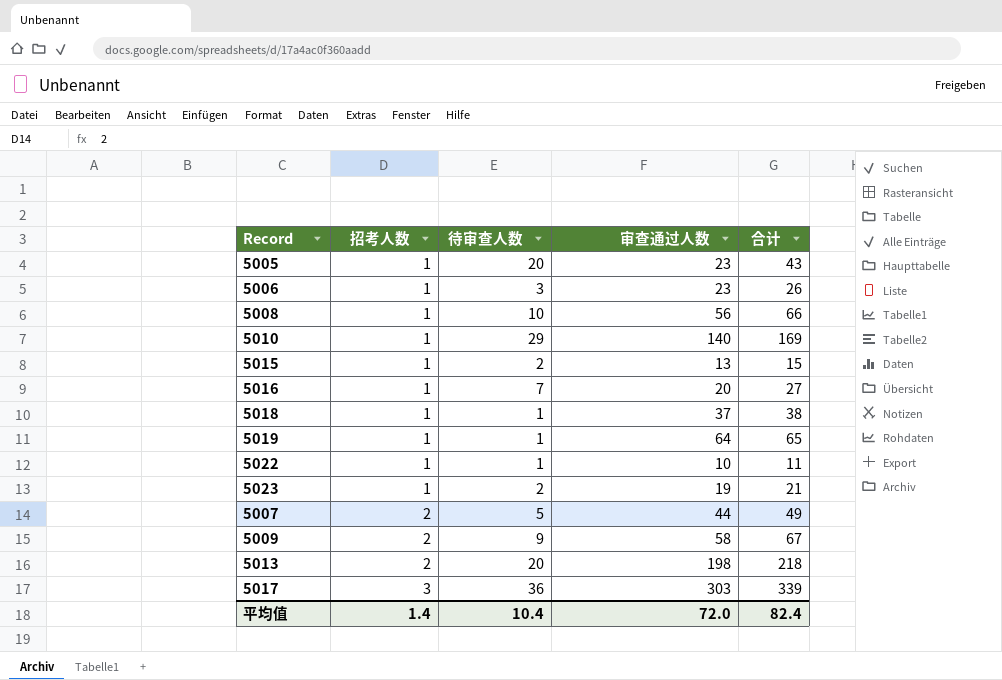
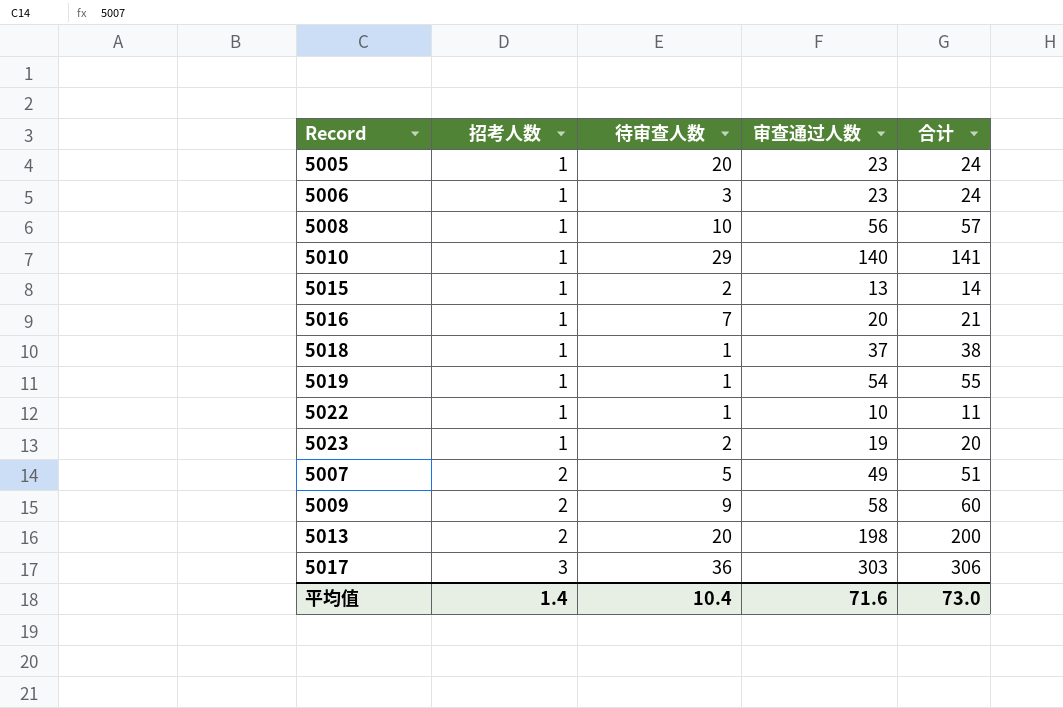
column 合计 | formula: [待审查人数] + [审查通过人数] -> [招考人数] + [审查通过人数]
5019 | 审查通过人数: 64 -> 54
5007 | 审查通过人数: 44 -> 49
平均值 | 审查通过人数: 72.0 -> 71.6
平均值 | 合计: 82.4 -> 73.0

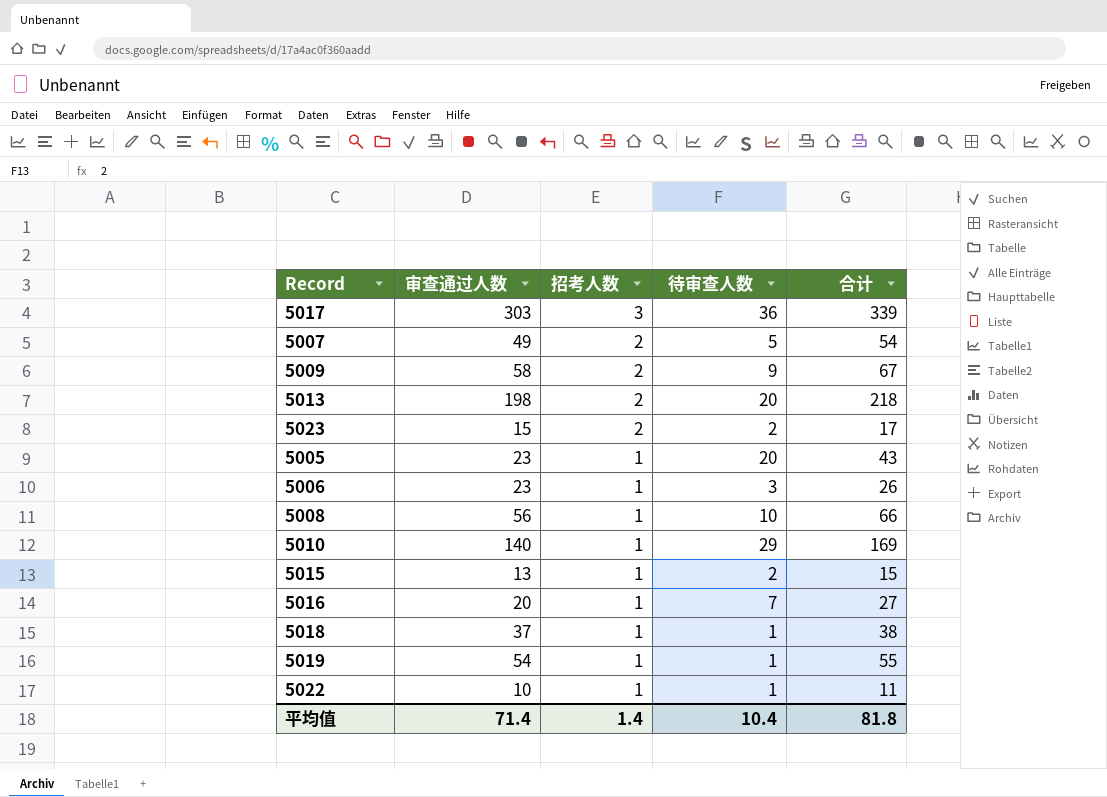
row order: 招考人数 ascending -> 招考人数 descending
column 审查通过人数 | position: 4 -> 2
column 合计 | formula: [招考人数] + [审查通过人数] -> [审查通过人数] + [待审查人数]
5023 | 审查通过人数: 19 -> 15
5023 | 招考人数: 1 -> 2
平均值 | 审查通过人数: 71.6 -> 71.4
平均值 | 合计: 73.0 -> 81.8

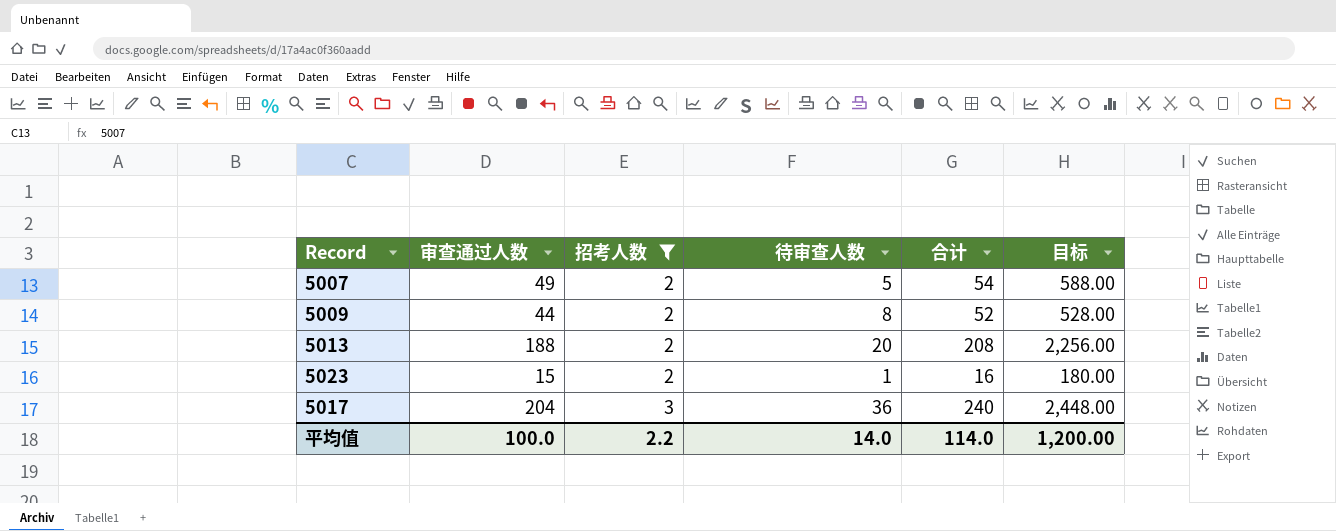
filter: none -> 招考人数 != 1
row order: 招考人数 descending -> 招考人数 ascending
column 目标 | formula: none -> [审查通过人数] * 12
5009 | 审查通过人数: 58 -> 44
5009 | 待审查人数: 9 -> 8
5009 | 合计: 67 -> 52
5013 | 审查通过人数: 198 -> 188
5013 | 合计: 218 -> 208
5023 | 待审查人数: 2 -> 1
5023 | 合计: 17 -> 16
5017 | 审查通过人数: 303 -> 204
5017 | 合计: 339 -> 240
平均值 | 审查通过人数: 71.4 -> 100.0
平均值 | 招考人数: 1.4 -> 2.2
平均值 | 待审查人数: 10.4 -> 14.0
平均值 | 合计: 81.8 -> 114.0

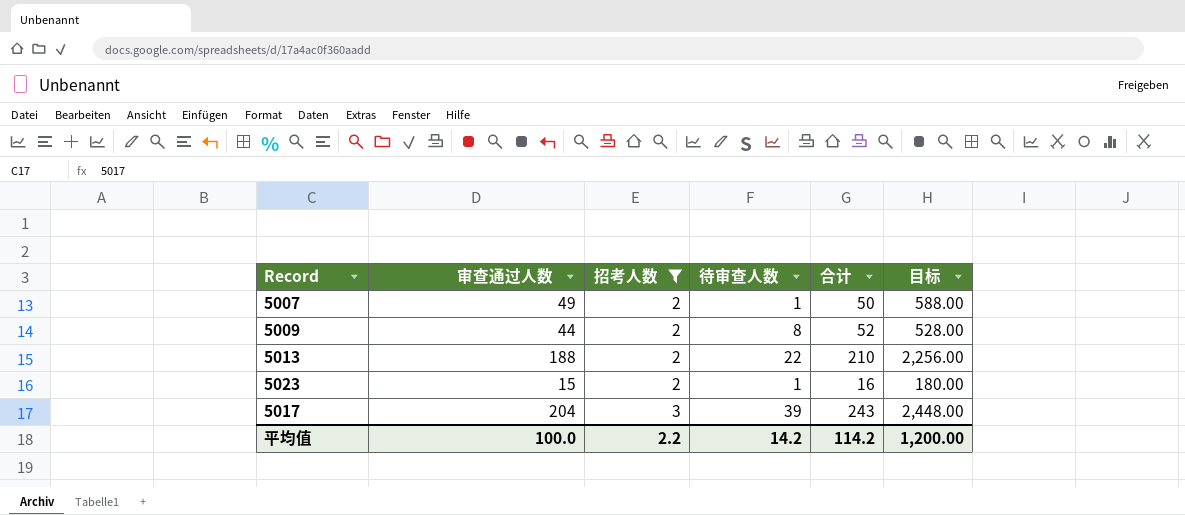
5007 | 待审查人数: 5 -> 1
5007 | 合计: 54 -> 50
5013 | 待审查人数: 20 -> 22
5013 | 合计: 208 -> 210
5017 | 待审查人数: 36 -> 39
5017 | 合计: 240 -> 243
平均值 | 待审查人数: 14.0 -> 14.2
平均值 | 合计: 114.0 -> 114.2

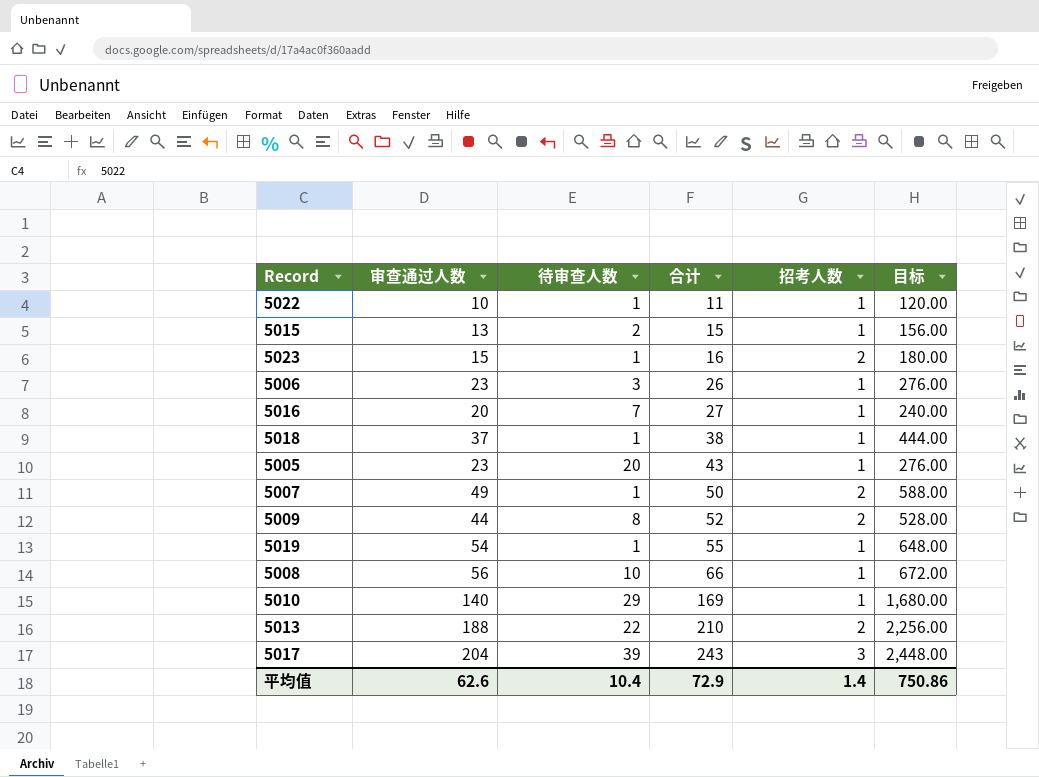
filter: 招考人数 != 1 -> none
row order: 招考人数 ascending -> 合计 ascending
column 招考人数 | position: 3 -> 5
平均值 | 审查通过人数: 100.0 -> 62.6
平均值 | 待审查人数: 14.2 -> 10.4
平均值 | 合计: 114.2 -> 72.9
平均值 | 招考人数: 2.2 -> 1.4
平均值 | 目标: 1,200.00 -> 750.86

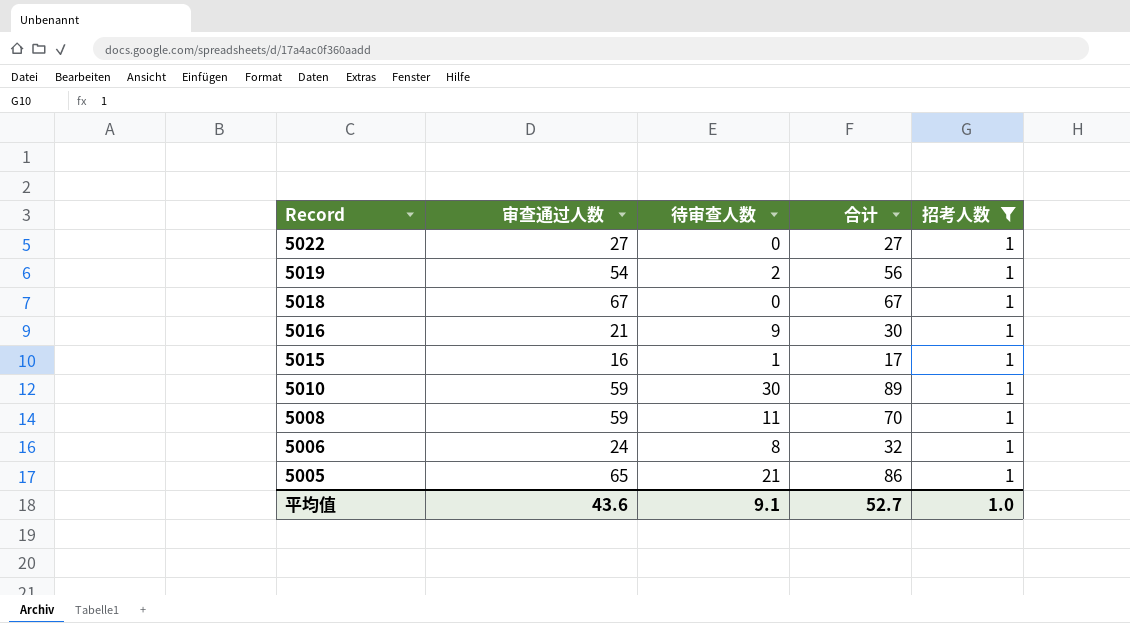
filter: none -> 招考人数 = 1
row order: 合计 ascending -> Record descending
column 目标 | formula: [审查通过人数] * 12 -> none
5022 | 审查通过人数: 10 -> 27
5022 | 待审查人数: 1 -> 0
5022 | 合计: 11 -> 27
5019 | 待审查人数: 1 -> 2
5019 | 合计: 55 -> 56
5018 | 审查通过人数: 37 -> 67
5018 | 待审查人数: 1 -> 0
5018 | 合计: 38 -> 67
5016 | 审查通过人数: 20 -> 21
5016 | 待审查人数: 7 -> 9
5016 | 合计: 27 -> 30
5015 | 审查通过人数: 13 -> 16
5015 | 待审查人数: 2 -> 1
5015 | 合计: 15 -> 17
5010 | 审查通过人数: 140 -> 59
5010 | 待审查人数: 29 -> 30
5010 | 合计: 169 -> 89
5008 | 审查通过人数: 56 -> 59
5008 | 待审查人数: 10 -> 11
5008 | 合计: 66 -> 70
5006 | 审查通过人数: 23 -> 24
5006 | 待审查人数: 3 -> 8
5006 | 合计: 26 -> 32
5005 | 审查通过人数: 23 -> 65
5005 | 待审查人数: 20 -> 21
5005 | 合计: 43 -> 86
平均值 | 审查通过人数: 62.6 -> 43.6
平均值 | 待审查人数: 10.4 -> 9.1
平均值 | 合计: 72.9 -> 52.7
平均值 | 招考人数: 1.4 -> 1.0

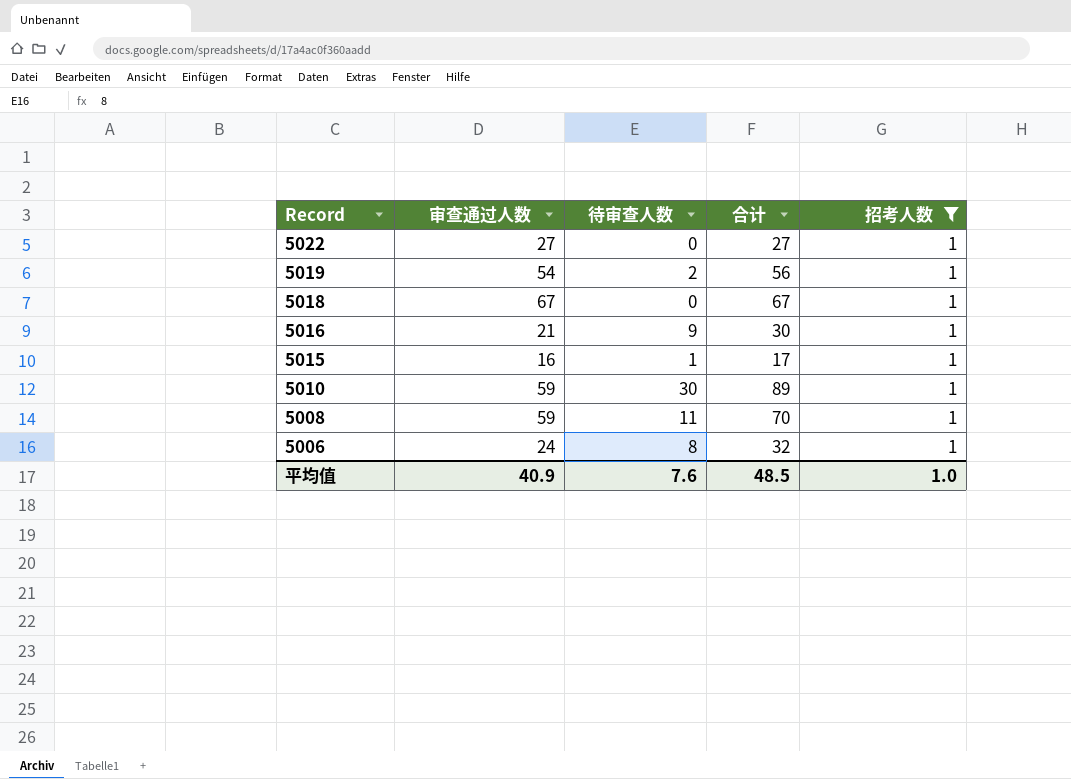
row 5005: 65 | 21 | 86 | 1 -> none
平均值 | 审查通过人数: 43.6 -> 40.9
平均值 | 待审查人数: 9.1 -> 7.6
平均值 | 合计: 52.7 -> 48.5

